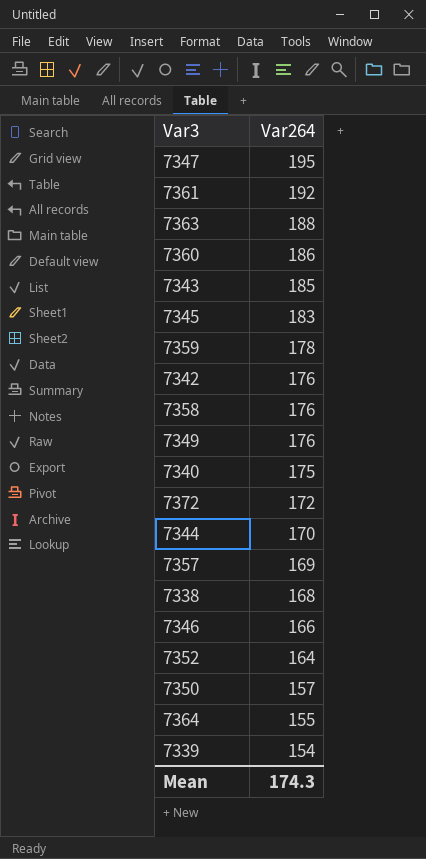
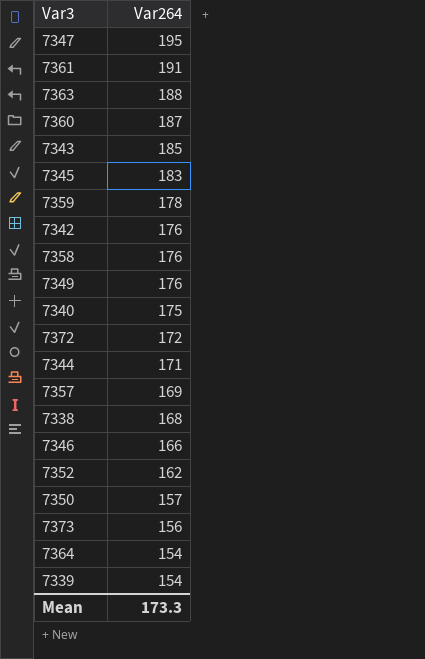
7361 | Var264: 192 -> 191
7360 | Var264: 186 -> 187
7344 | Var264: 170 -> 171
7352 | Var264: 164 -> 162
row 7373: none -> 156
7364 | Var264: 155 -> 154
Mean | Var264: 174.3 -> 173.3

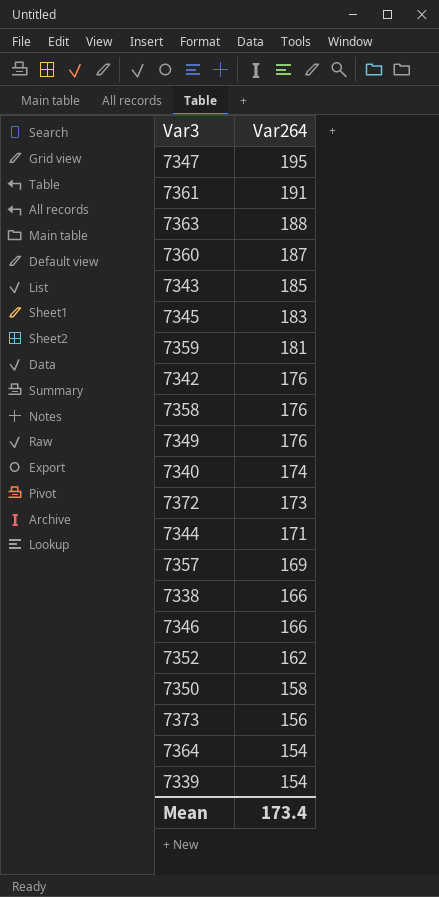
7359 | Var264: 178 -> 181
7340 | Var264: 175 -> 174
7372 | Var264: 172 -> 173
7338 | Var264: 168 -> 166
7350 | Var264: 157 -> 158
Mean | Var264: 173.3 -> 173.4

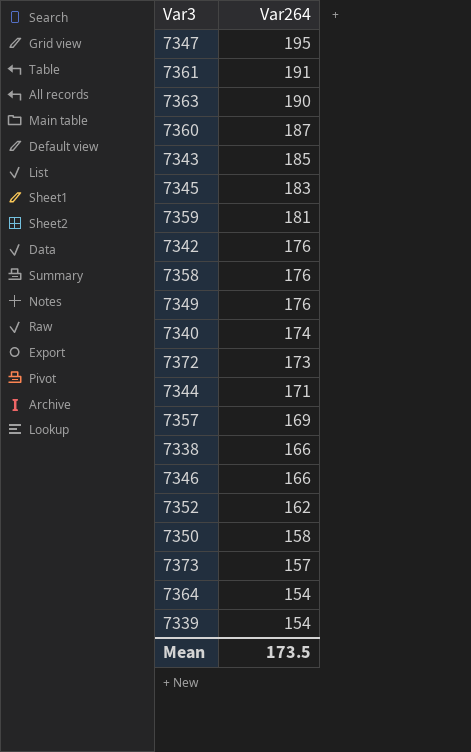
7363 | Var264: 188 -> 190
7373 | Var264: 156 -> 157
Mean | Var264: 173.4 -> 173.5

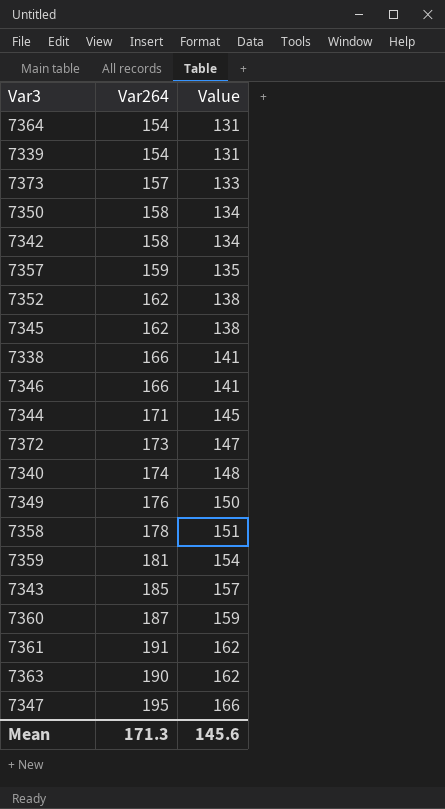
row order: Var264 descending -> Value ascending
column Value | formula: none -> [Var264] * 0.85
7342 | Var264: 176 -> 158
7357 | Var264: 169 -> 159
7345 | Var264: 183 -> 162
7358 | Var264: 176 -> 178
Mean | Var264: 173.5 -> 171.3

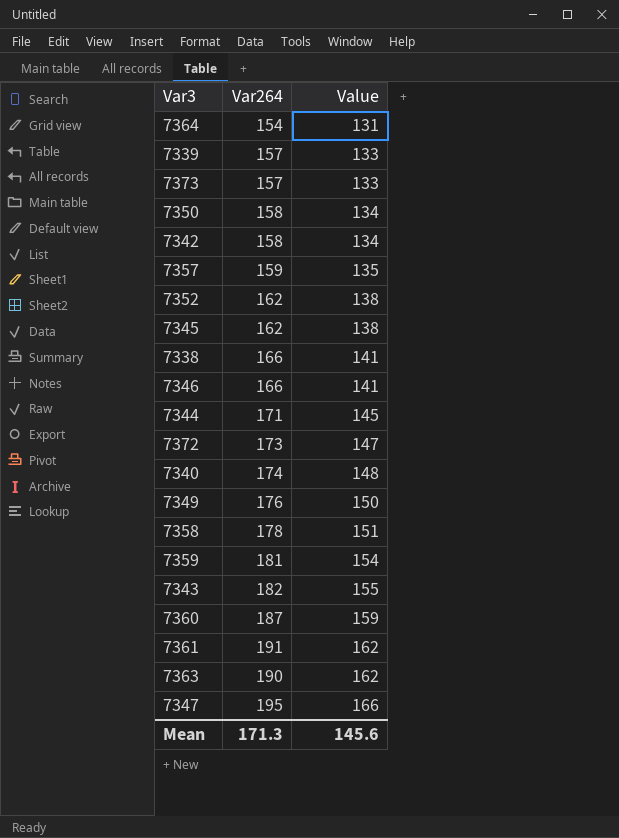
7339 | Var264: 154 -> 157
7339 | Value: 131 -> 133
7343 | Var264: 185 -> 182
7343 | Value: 157 -> 155

